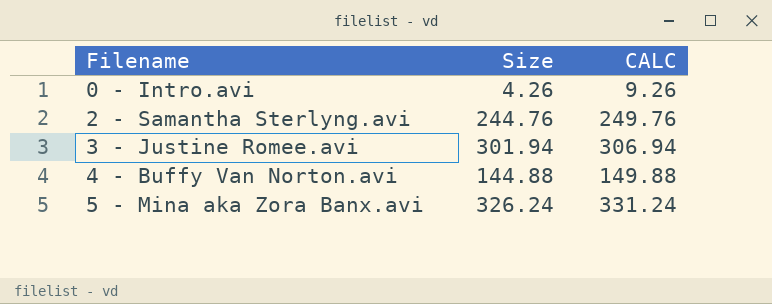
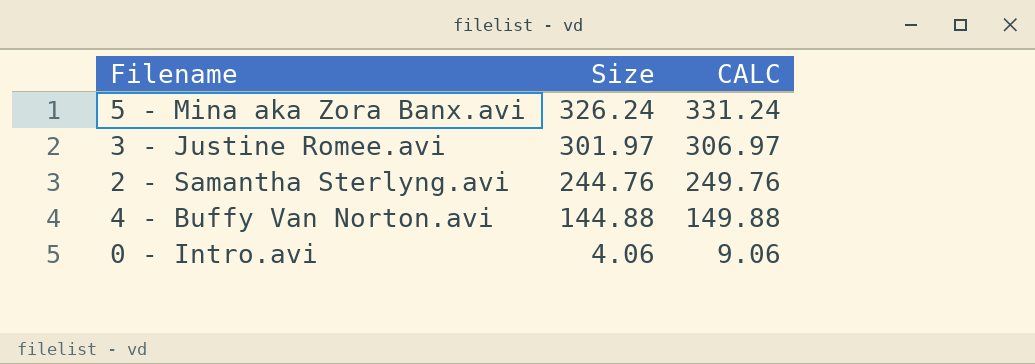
row order: Filename ascending -> Size descending
3 - Justine Romee.avi | Size: 301.94 -> 301.97
3 - Justine Romee.avi | CALC: 306.94 -> 306.97
0 - Intro.avi | Size: 4.26 -> 4.06
0 - Intro.avi | CALC: 9.26 -> 9.06

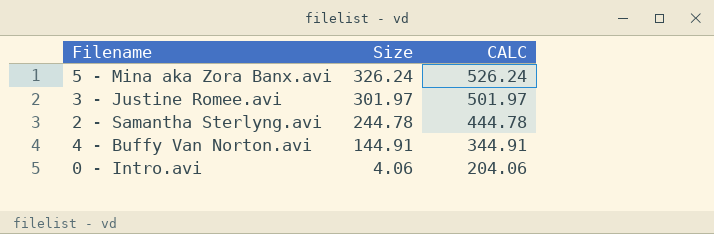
column CALC | formula: [Size] + 5 -> [Size] + 200
2 - Samantha Sterlyng.avi | Size: 244.76 -> 244.78
4 - Buffy Van Norton.avi | Size: 144.88 -> 144.91

